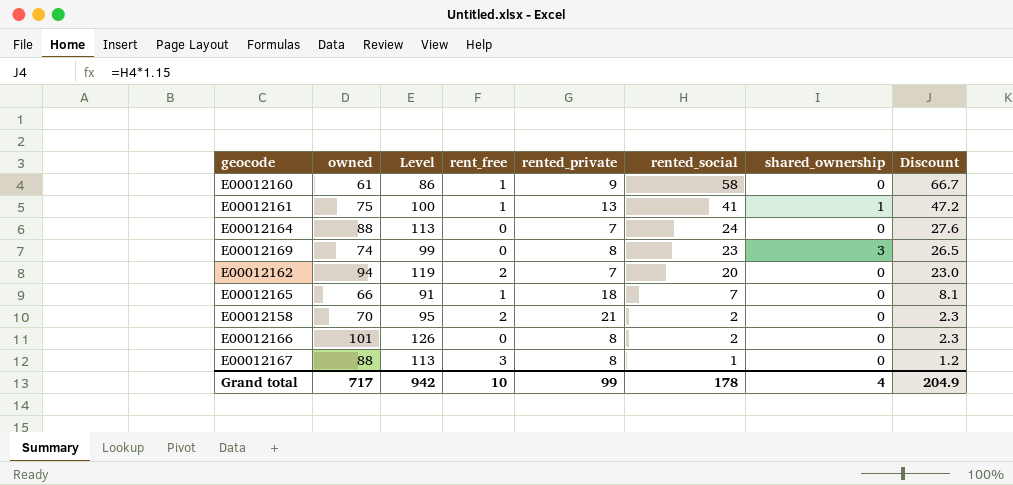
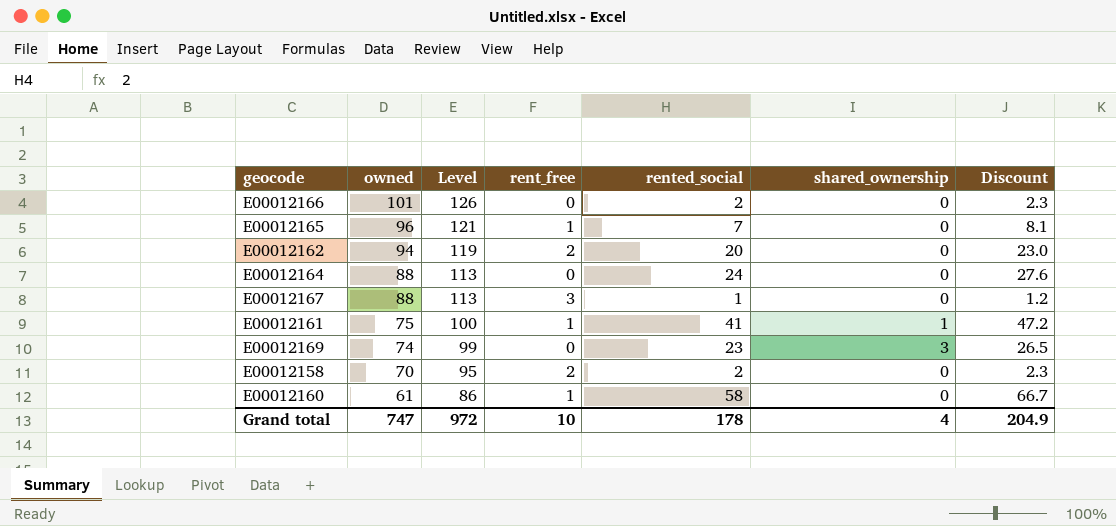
row order: rented_social descending -> owned descending
column rented_private | position: 5 -> none
E00012165 | owned: 66 -> 96
E00012165 | Level: 91 -> 121
Grand total | owned: 717 -> 747
Grand total | Level: 942 -> 972

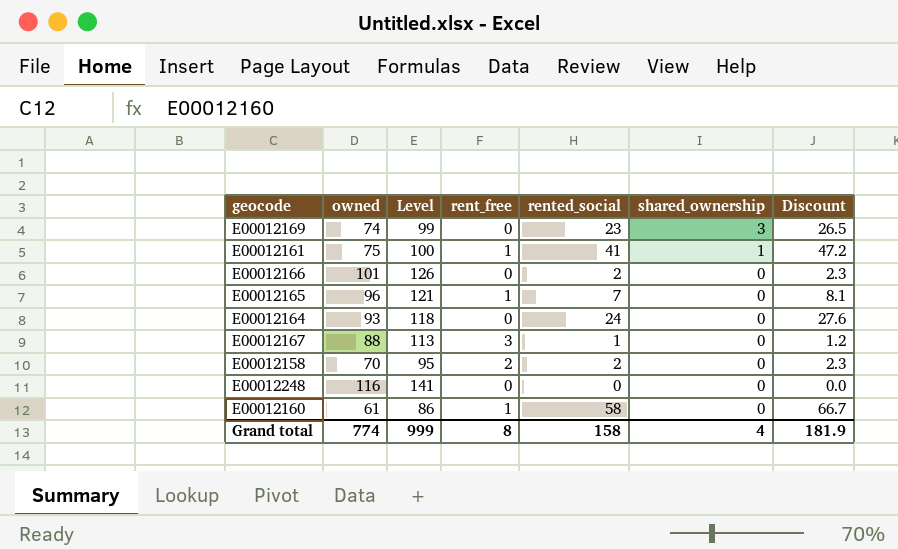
row order: owned descending -> shared_ownership descending
row E00012162: 94 | 119 | 2 | 20 | 0 | 23.0 -> none
E00012164 | owned: 88 -> 93
E00012164 | Level: 113 -> 118
row E00012248: none -> 116 | 141 | 0 | 0 | 0 | 0.0
Grand total | owned: 747 -> 774
Grand total | Level: 972 -> 999
Grand total | rent_free: 10 -> 8
Grand total | rented_social: 178 -> 158
Grand total | Discount: 204.9 -> 181.9

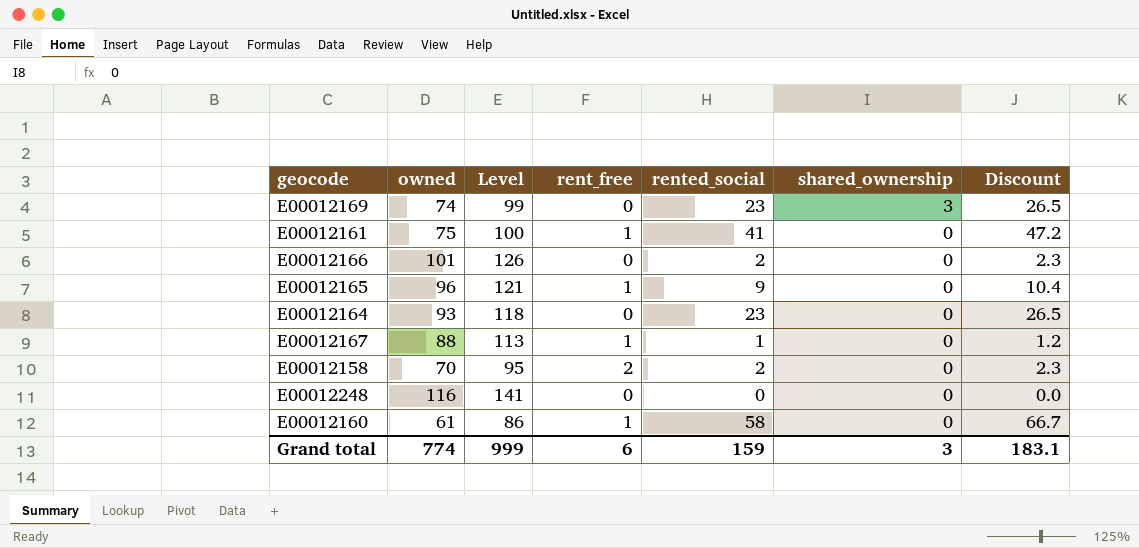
E00012161 | shared_ownership: 1 -> 0
E00012165 | rented_social: 7 -> 9
E00012165 | Discount: 8.1 -> 10.4
E00012164 | rented_social: 24 -> 23
E00012164 | Discount: 27.6 -> 26.5
E00012167 | rent_free: 3 -> 1
Grand total | rent_free: 8 -> 6
Grand total | rented_social: 158 -> 159
Grand total | shared_ownership: 4 -> 3
Grand total | Discount: 181.9 -> 183.1

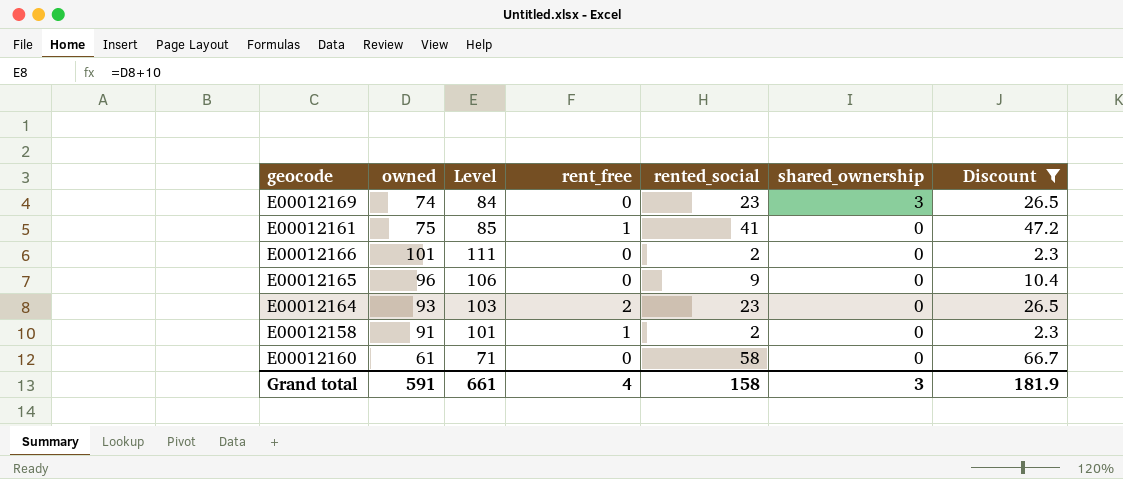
filter: none -> Discount >= 2.3
column Level | formula: [owned] + 25 -> [owned] + 10
E00012165 | rent_free: 1 -> 0
E00012164 | rent_free: 0 -> 2
E00012158 | owned: 70 -> 91
E00012158 | rent_free: 2 -> 1
E00012160 | rent_free: 1 -> 0
Grand total | owned: 774 -> 591
Grand total | Level: 999 -> 661
Grand total | rent_free: 6 -> 4
Grand total | rented_social: 159 -> 158
Grand total | Discount: 183.1 -> 181.9

